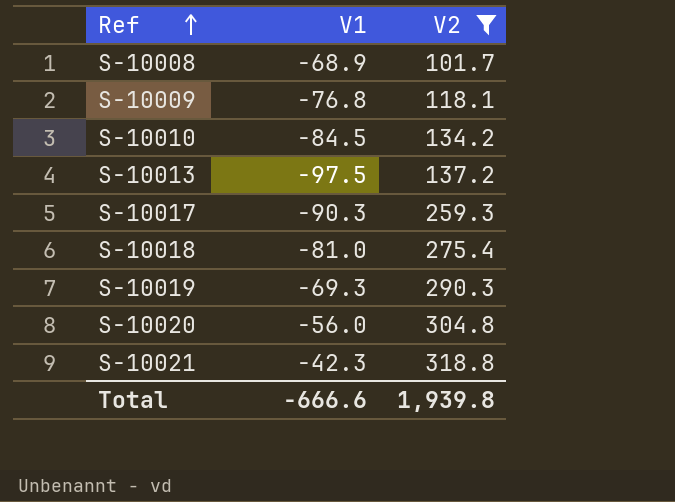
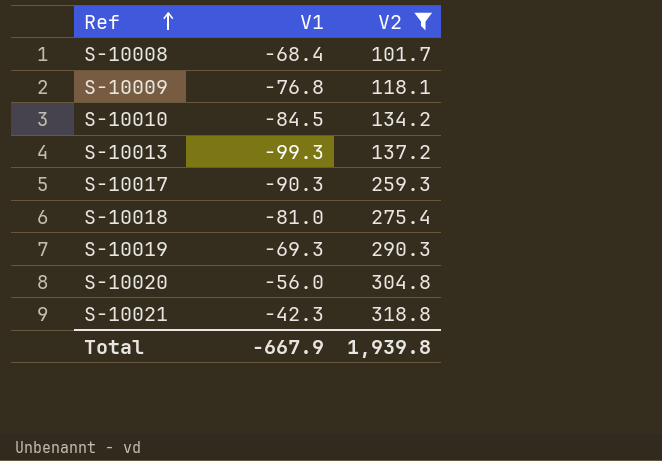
S-10008 | V1: -68.9 -> -68.4
S-10013 | V1: -97.5 -> -99.3
Total | V1: -666.6 -> -667.9

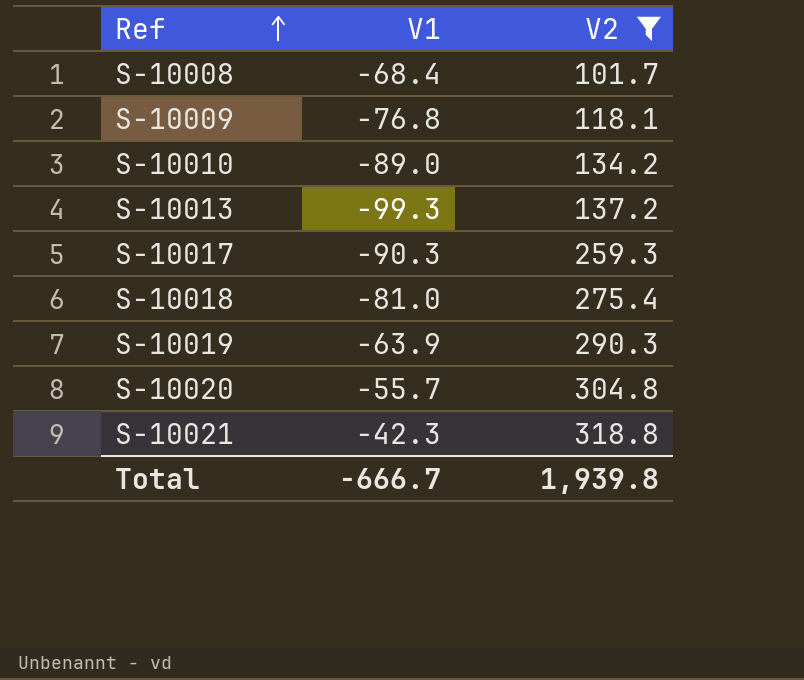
S-10010 | V1: -84.5 -> -89.0
S-10019 | V1: -69.3 -> -63.9
S-10020 | V1: -56.0 -> -55.7
Total | V1: -667.9 -> -666.7

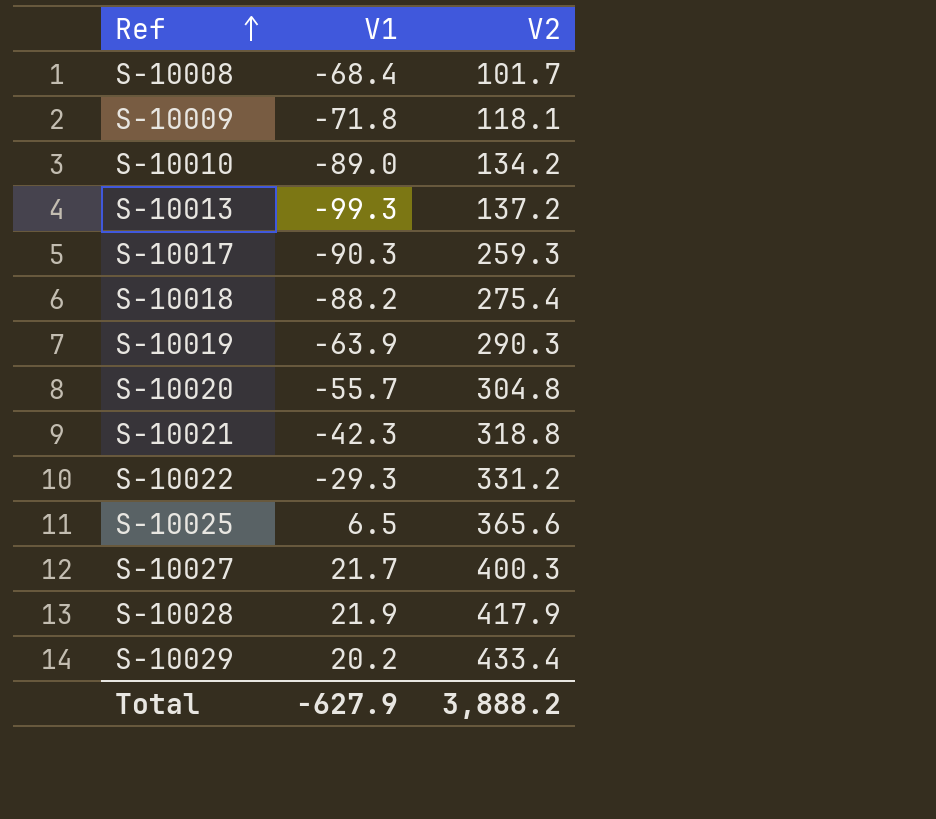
filter: V2 <= 318.8 -> none
S-10009 | V1: -76.8 -> -71.8
S-10018 | V1: -81.0 -> -88.2
Total | V1: -666.7 -> -627.9
Total | V2: 1,939.8 -> 3,888.2

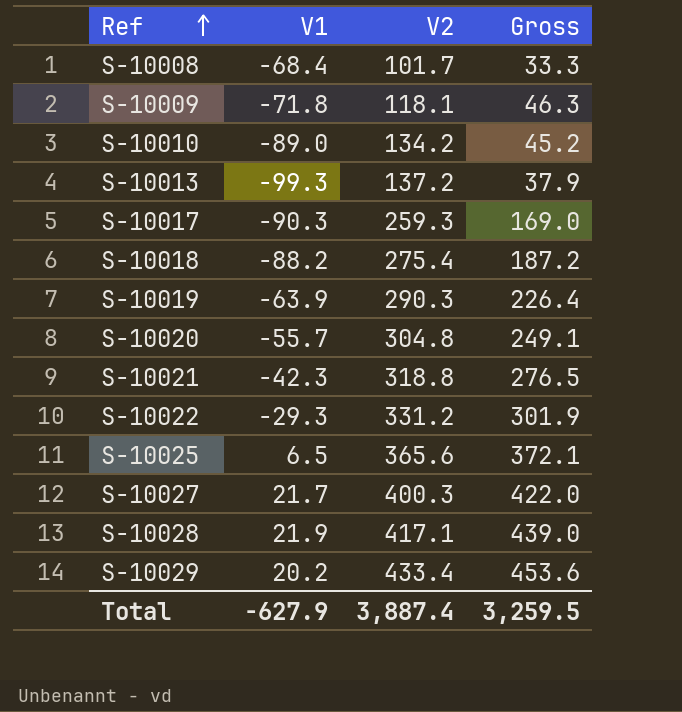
column Gross | formula: none -> [V1] + [V2]
S-10028 | V2: 417.9 -> 417.1
Total | V2: 3,888.2 -> 3,887.4

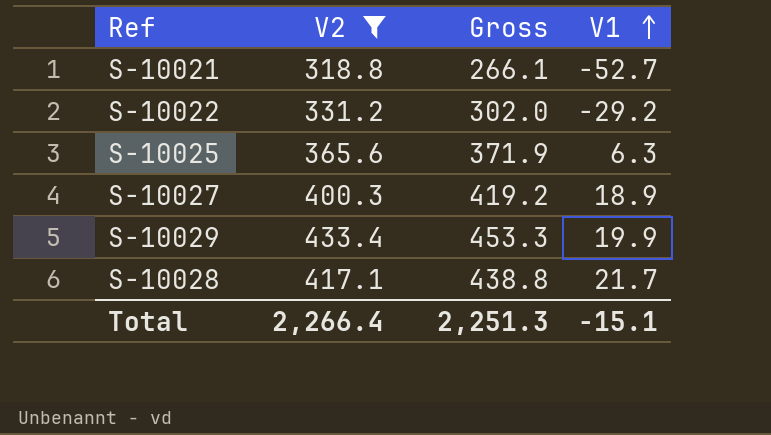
filter: none -> V2 >= 318.8
row order: Ref ascending -> V1 ascending
column V1 | position: 2 -> 4
S-10021 | Gross: 276.5 -> 266.1
S-10021 | V1: -42.3 -> -52.7
S-10022 | Gross: 301.9 -> 302.0
S-10022 | V1: -29.3 -> -29.2
S-10025 | Gross: 372.1 -> 371.9
S-10025 | V1: 6.5 -> 6.3
S-10027 | Gross: 422.0 -> 419.2
S-10027 | V1: 21.7 -> 18.9
S-10029 | Gross: 453.6 -> 453.3
S-10029 | V1: 20.2 -> 19.9
S-10028 | Gross: 439.0 -> 438.8
S-10028 | V1: 21.9 -> 21.7
Total | V2: 3,887.4 -> 2,266.4
Total | Gross: 3,259.5 -> 2,251.3
Total | V1: -627.9 -> -15.1

